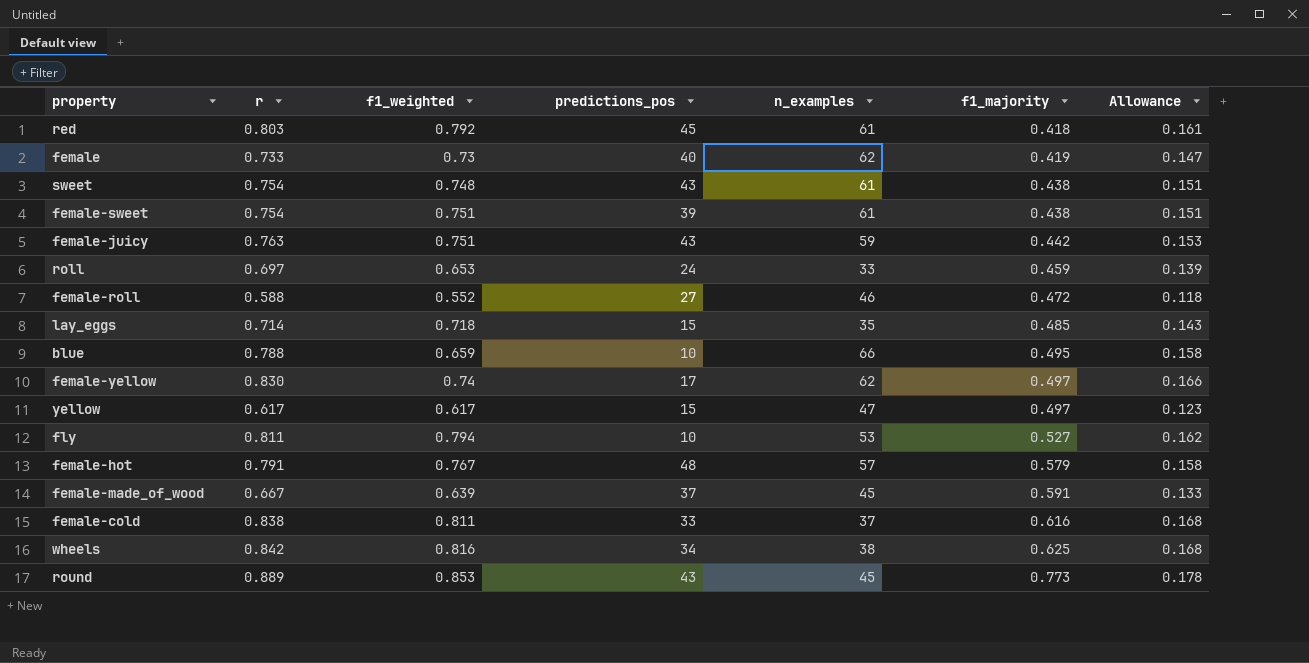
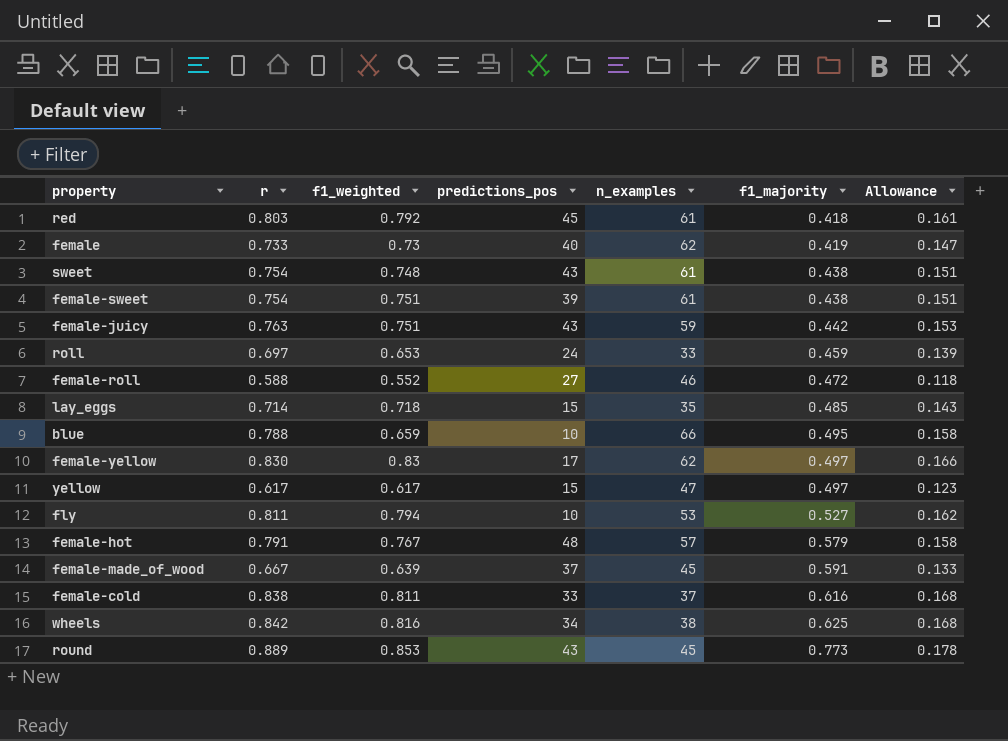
female-yellow | f1_weighted: 0.74 -> 0.83

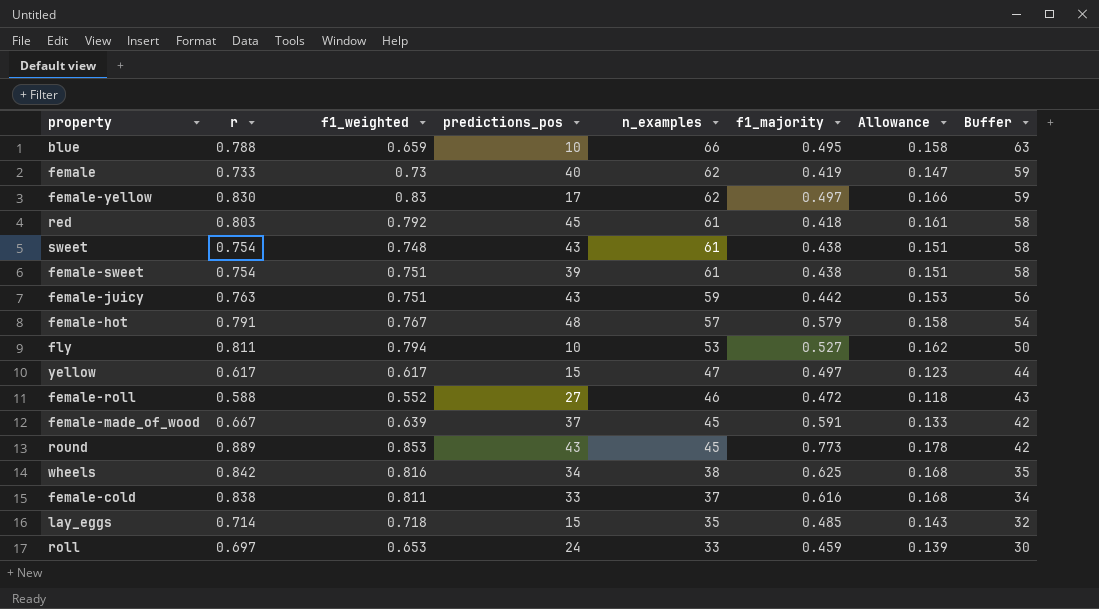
row order: f1_majority ascending -> n_examples descending
column Buffer | formula: none -> [n_examples] - 3

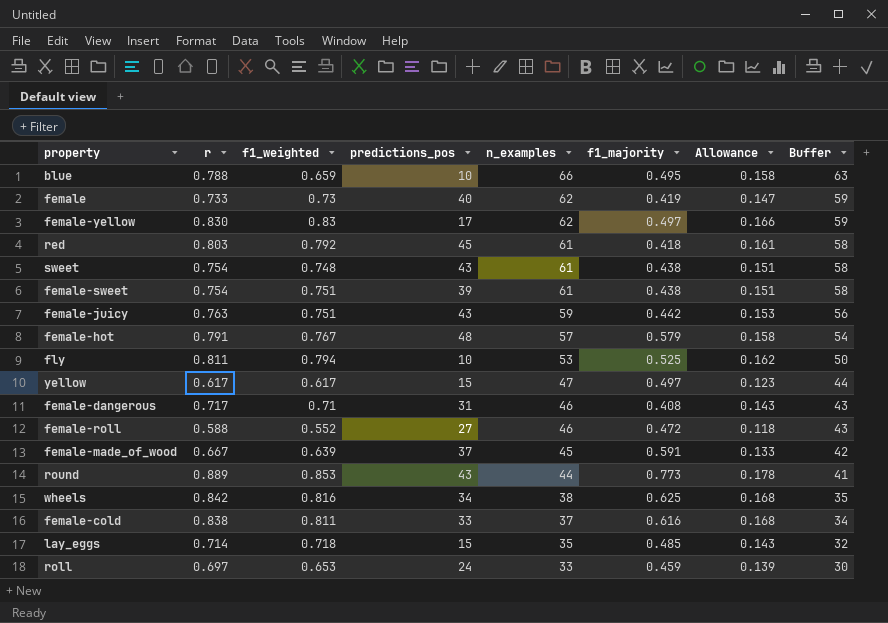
fly | f1_majority: 0.527 -> 0.525
row female-dangerous: none -> 0.717 | 0.71 | 31 | 46 | 0.408 | 0.143 | 43
round | n_examples: 45 -> 44
round | Buffer: 42 -> 41

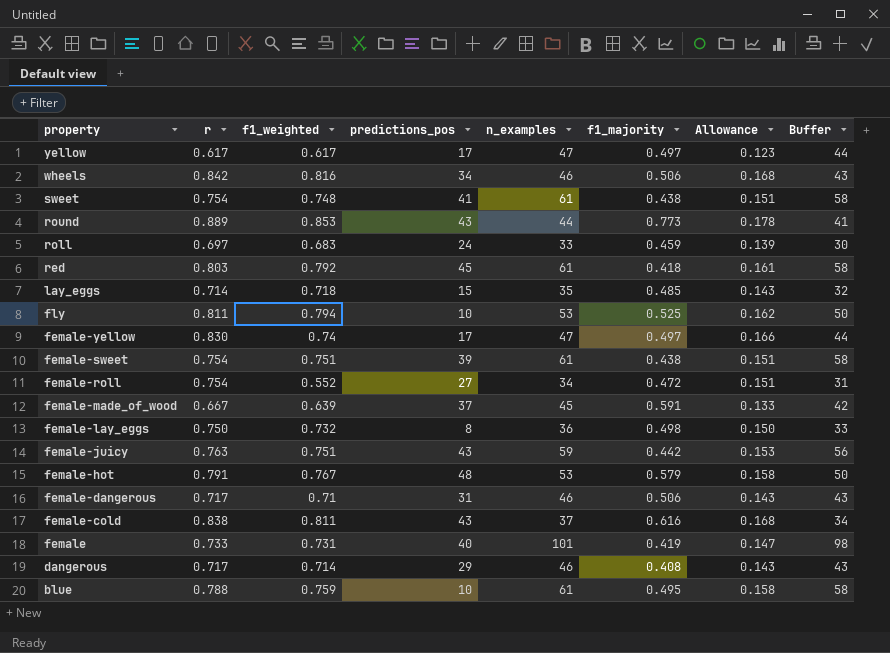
row order: n_examples descending -> property descending
yellow | predictions_pos: 15 -> 17
wheels | n_examples: 38 -> 46
wheels | f1_majority: 0.625 -> 0.506
wheels | Buffer: 35 -> 43
sweet | predictions_pos: 43 -> 41
roll | f1_weighted: 0.653 -> 0.683
female-yellow | f1_weighted: 0.83 -> 0.74
female-yellow | n_examples: 62 -> 47
female-yellow | Buffer: 59 -> 44
female-roll | r: 0.588 -> 0.754
female-roll | n_examples: 46 -> 34
female-roll | Allowance: 0.118 -> 0.151
female-roll | Buffer: 43 -> 31
row female-lay_eggs: none -> 0.750 | 0.732 | 8 | 36 | 0.498 | 0.150 | 33
female-hot | n_examples: 57 -> 53
female-hot | Buffer: 54 -> 50
female-dangerous | f1_majority: 0.408 -> 0.506
female-cold | predictions_pos: 33 -> 43
female | f1_weighted: 0.73 -> 0.731
female | n_examples: 62 -> 101
female | Buffer: 59 -> 98
row dangerous: none -> 0.717 | 0.714 | 29 | 46 | 0.408 | 0.143 | 43
blue | f1_weighted: 0.659 -> 0.759
blue | n_examples: 66 -> 61
blue | Buffer: 63 -> 58

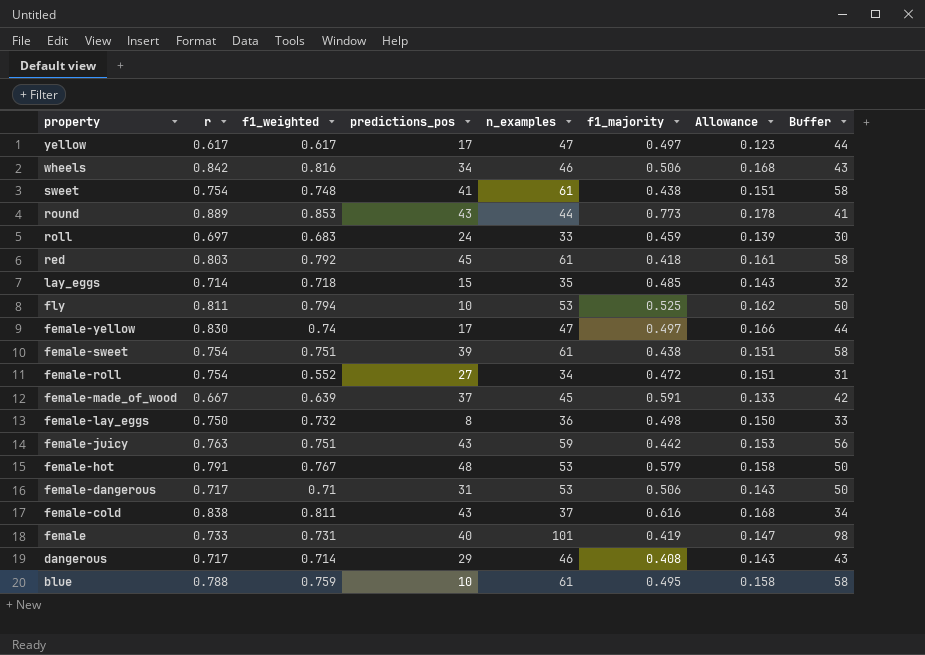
female-dangerous | n_examples: 46 -> 53
female-dangerous | Buffer: 43 -> 50

